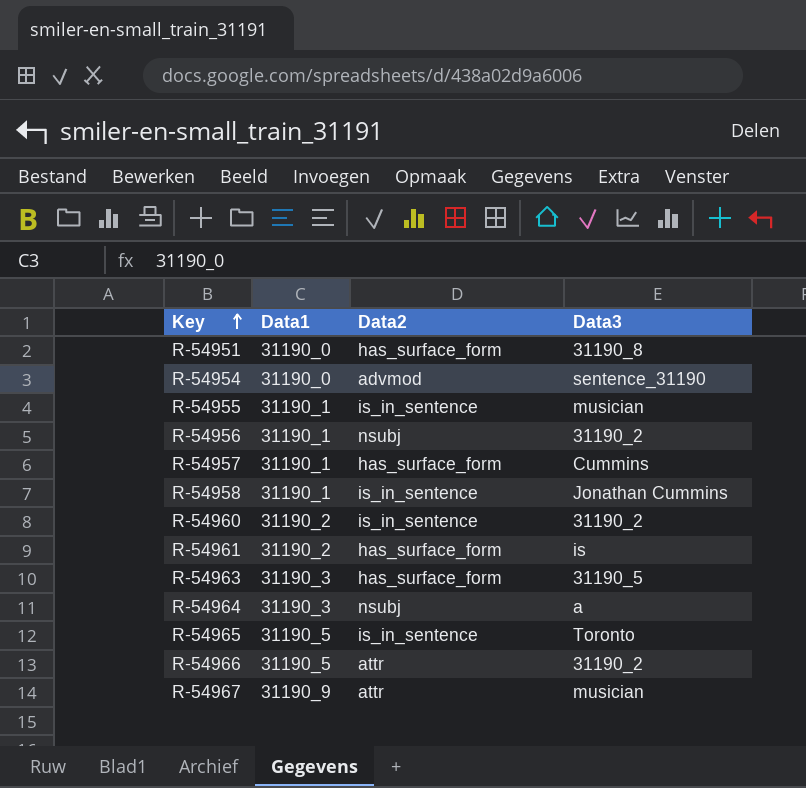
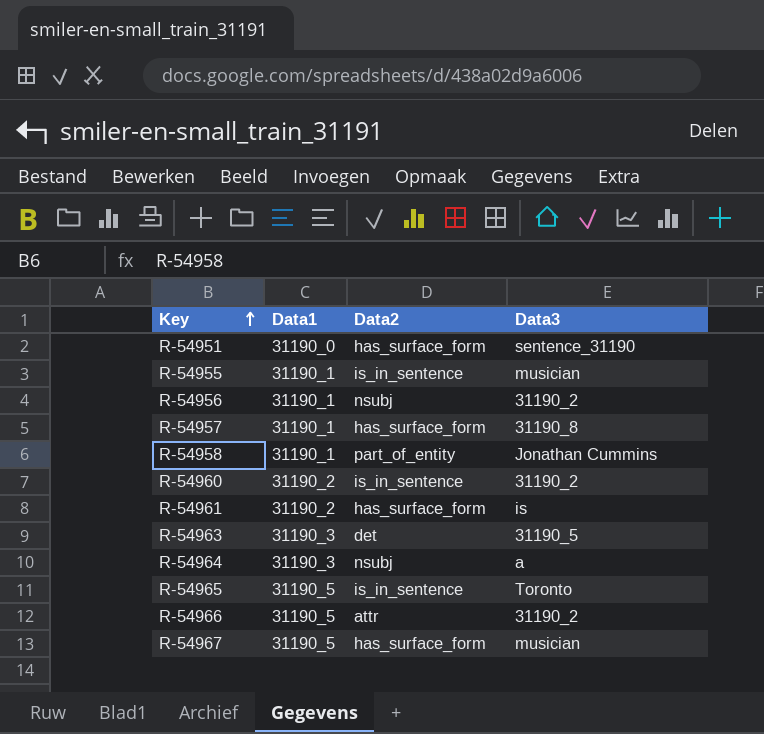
row R-54954: 31190_0 | advmod | sentence_31190 -> none
R-54951 | Data3: 31190_8 -> sentence_31190
R-54957 | Data3: Cummins -> 31190_8
R-54958 | Data2: is_in_sentence -> part_of_entity
R-54963 | Data2: has_surface_form -> det
R-54967 | Data1: 31190_9 -> 31190_5
R-54967 | Data2: attr -> has_surface_form

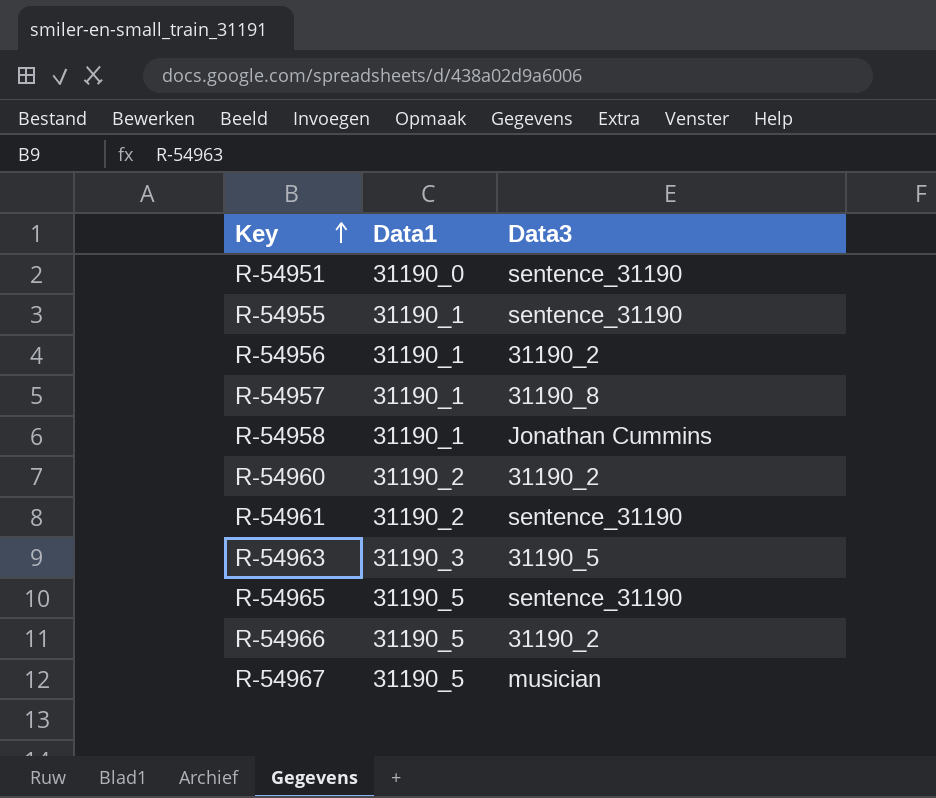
column Data2 | position: 3 -> none
row R-54964: 31190_3 | nsubj | a -> none
R-54955 | Data3: musician -> sentence_31190
R-54961 | Data3: is -> sentence_31190
R-54965 | Data3: Toronto -> sentence_31190

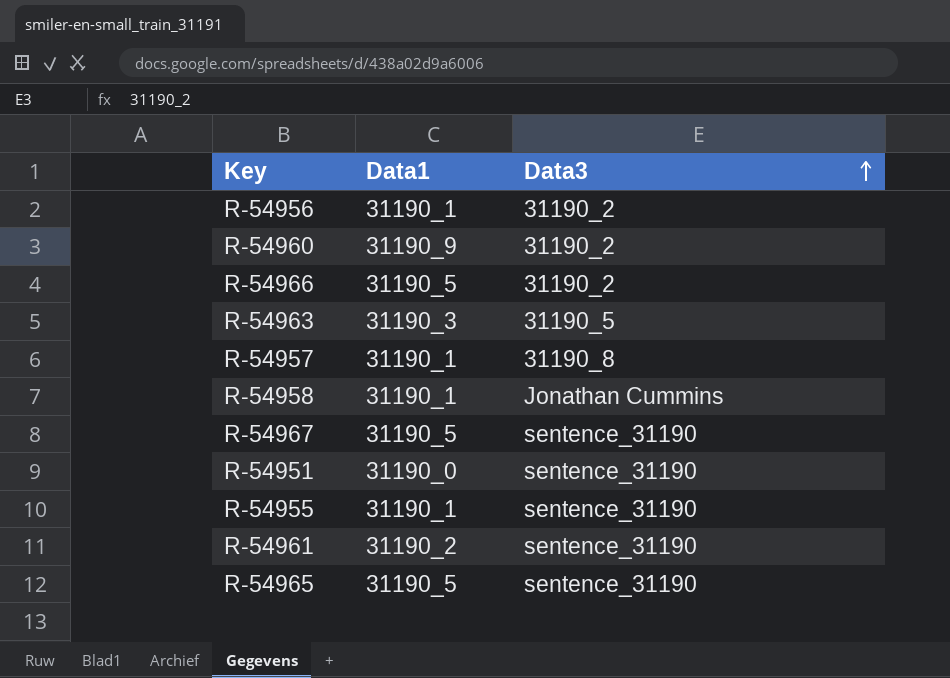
row order: Key ascending -> Data3 ascending
R-54960 | Data1: 31190_2 -> 31190_9
R-54967 | Data3: musician -> sentence_31190

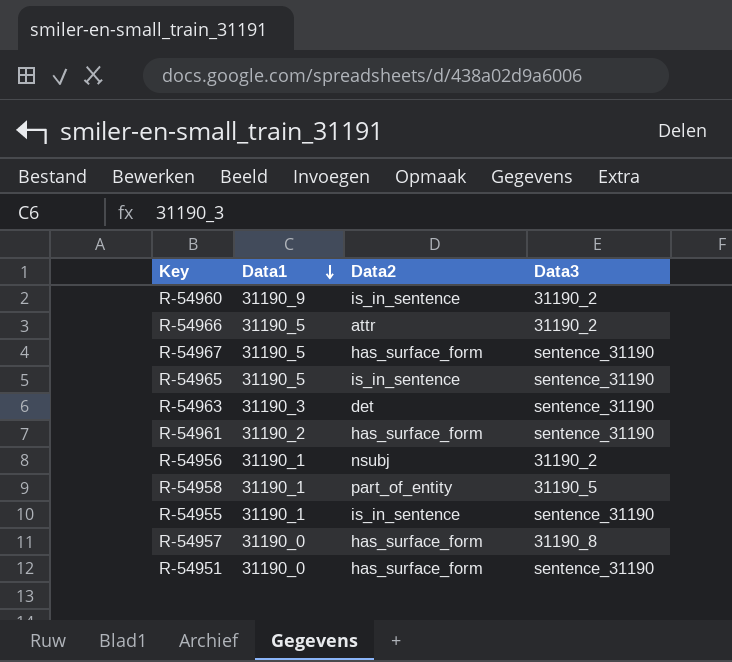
row order: Data3 ascending -> Data1 descending
column Data2 | position: none -> 3
R-54963 | Data3: 31190_5 -> sentence_31190
R-54958 | Data3: Jonathan Cummins -> 31190_5
R-54957 | Data1: 31190_1 -> 31190_0

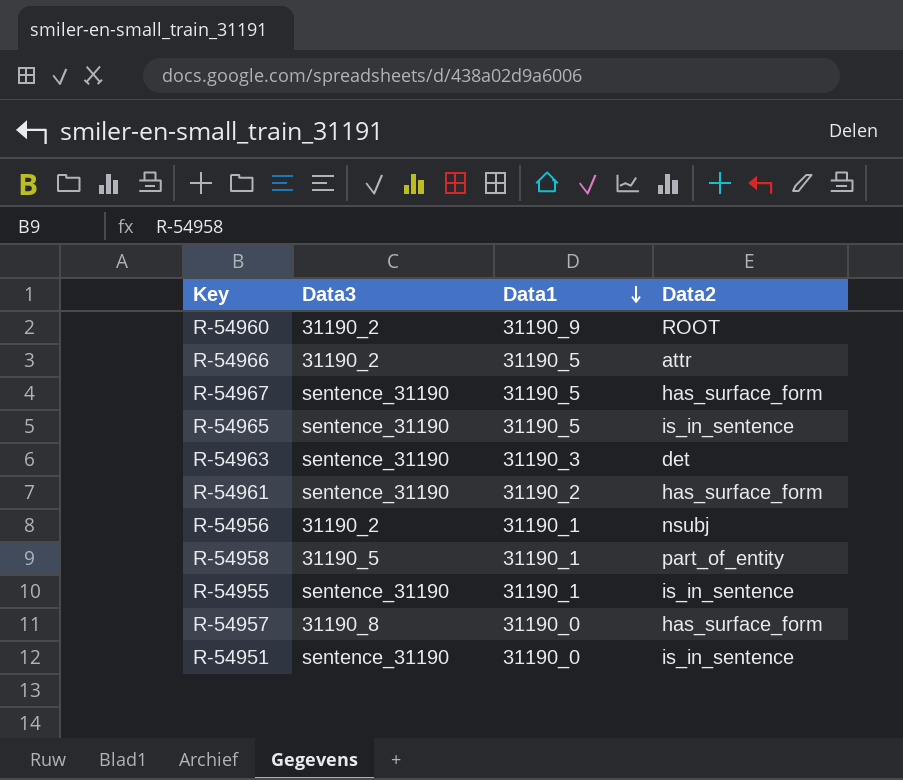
column Data3 | position: 4 -> 2
R-54960 | Data2: is_in_sentence -> ROOT
R-54951 | Data2: has_surface_form -> is_in_sentence

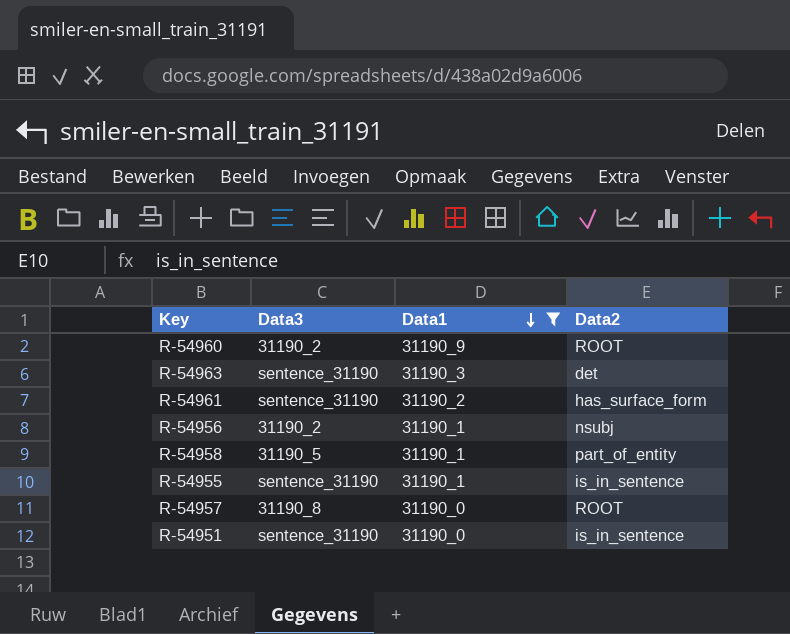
filter: none -> Data1 != 31190_5
R-54957 | Data2: has_surface_form -> ROOT

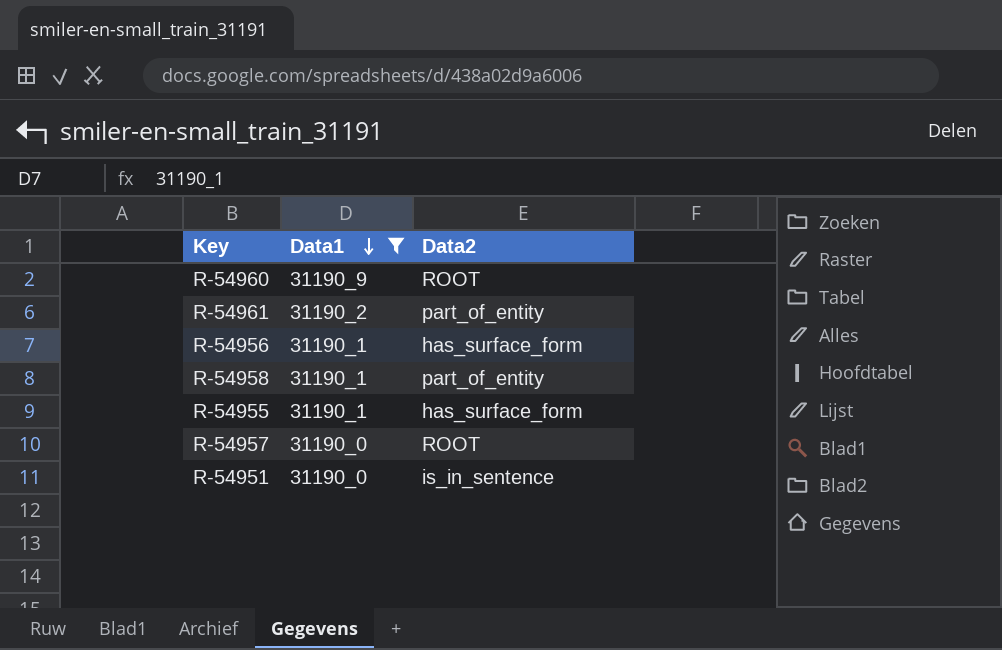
column Data3 | position: 2 -> none
row R-54963: sentence_31190 | 31190_3 | det -> none
R-54961 | Data2: has_surface_form -> part_of_entity
R-54956 | Data2: nsubj -> has_surface_form
R-54955 | Data2: is_in_sentence -> has_surface_form

